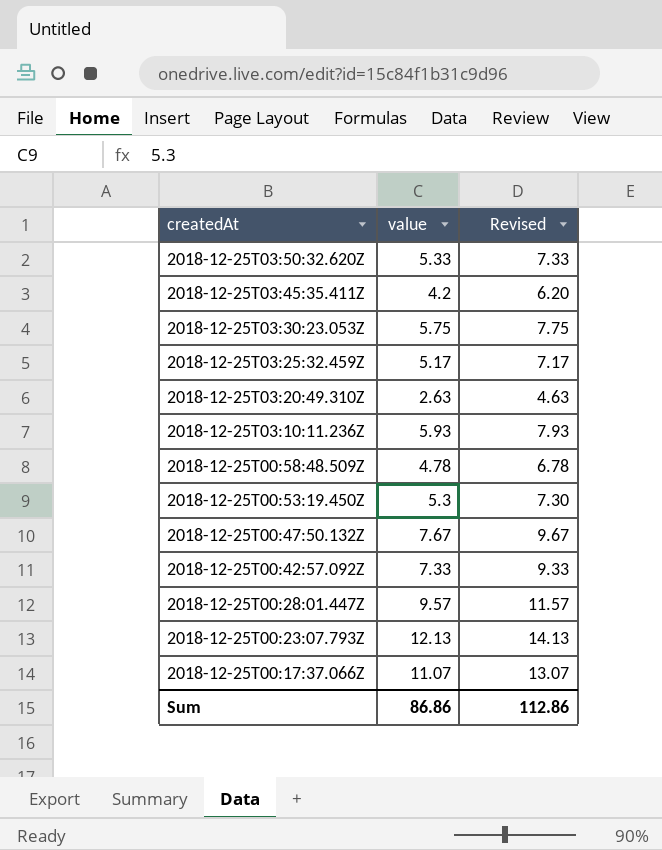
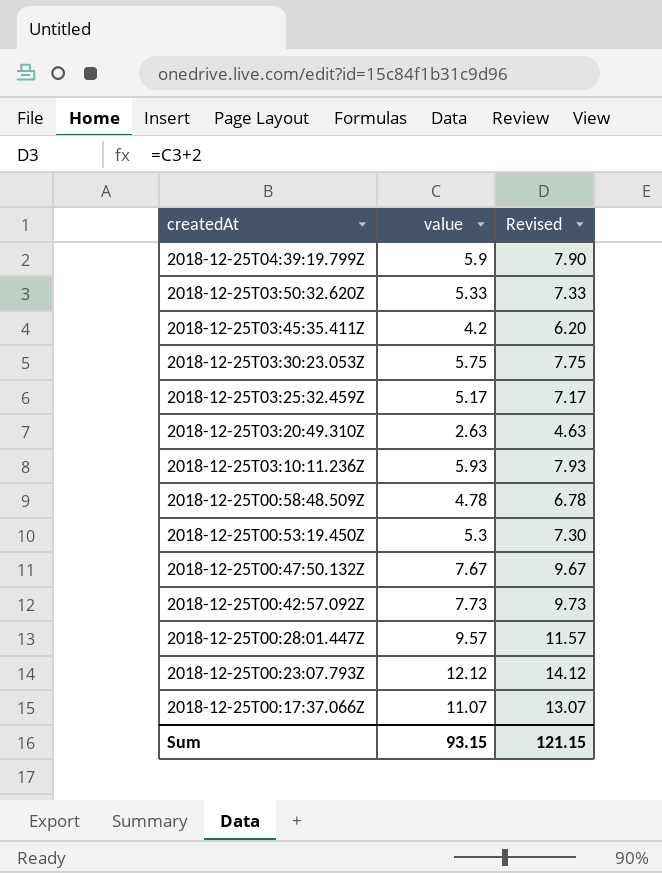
row 2018-12-25T04:39:19.799Z: none -> 5.9 | 7.90
2018-12-25T00:42:57.092Z | value: 7.33 -> 7.73
2018-12-25T00:42:57.092Z | Revised: 9.33 -> 9.73
2018-12-25T00:23:07.793Z | value: 12.13 -> 12.12
2018-12-25T00:23:07.793Z | Revised: 14.13 -> 14.12
Sum | value: 86.86 -> 93.15
Sum | Revised: 112.86 -> 121.15

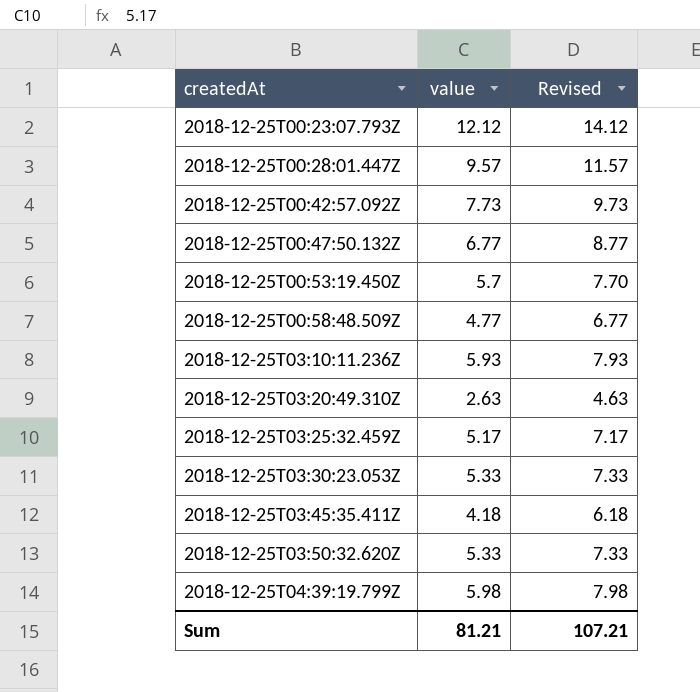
row order: createdAt descending -> createdAt ascending
row 2018-12-25T00:17:37.066Z: 11.07 | 13.07 -> none
2018-12-25T00:47:50.132Z | value: 7.67 -> 6.77
2018-12-25T00:47:50.132Z | Revised: 9.67 -> 8.77
2018-12-25T00:53:19.450Z | value: 5.3 -> 5.7
2018-12-25T00:53:19.450Z | Revised: 7.30 -> 7.70
2018-12-25T00:58:48.509Z | value: 4.78 -> 4.77
2018-12-25T00:58:48.509Z | Revised: 6.78 -> 6.77
2018-12-25T03:30:23.053Z | value: 5.75 -> 5.33
2018-12-25T03:30:23.053Z | Revised: 7.75 -> 7.33
2018-12-25T03:45:35.411Z | value: 4.2 -> 4.18
2018-12-25T03:45:35.411Z | Revised: 6.20 -> 6.18
2018-12-25T04:39:19.799Z | value: 5.9 -> 5.98
2018-12-25T04:39:19.799Z | Revised: 7.90 -> 7.98
Sum | value: 93.15 -> 81.21
Sum | Revised: 121.15 -> 107.21

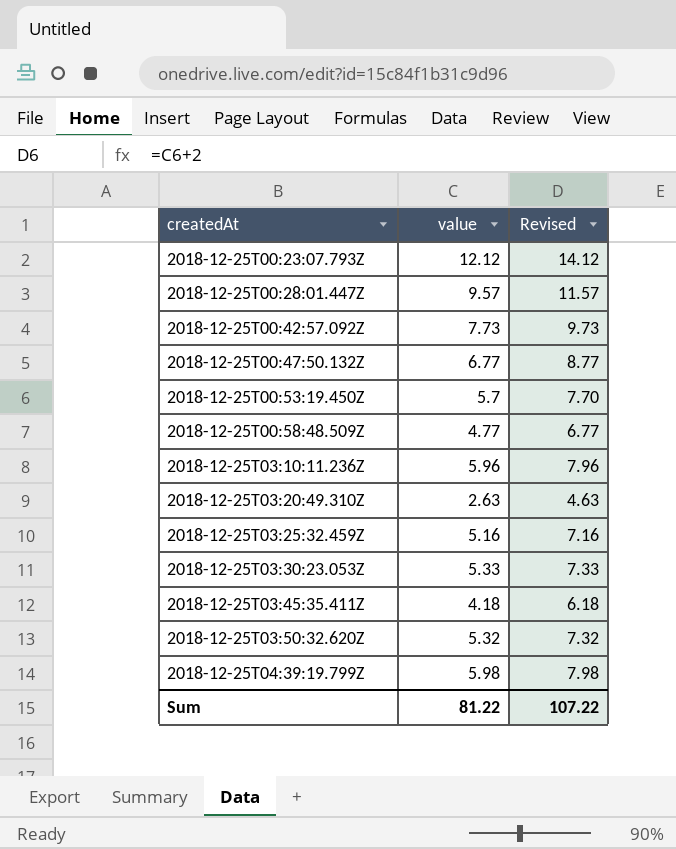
2018-12-25T03:10:11.236Z | value: 5.93 -> 5.96
2018-12-25T03:10:11.236Z | Revised: 7.93 -> 7.96
2018-12-25T03:25:32.459Z | value: 5.17 -> 5.16
2018-12-25T03:25:32.459Z | Revised: 7.17 -> 7.16
2018-12-25T03:50:32.620Z | value: 5.33 -> 5.32
2018-12-25T03:50:32.620Z | Revised: 7.33 -> 7.32
Sum | value: 81.21 -> 81.22
Sum | Revised: 107.21 -> 107.22

